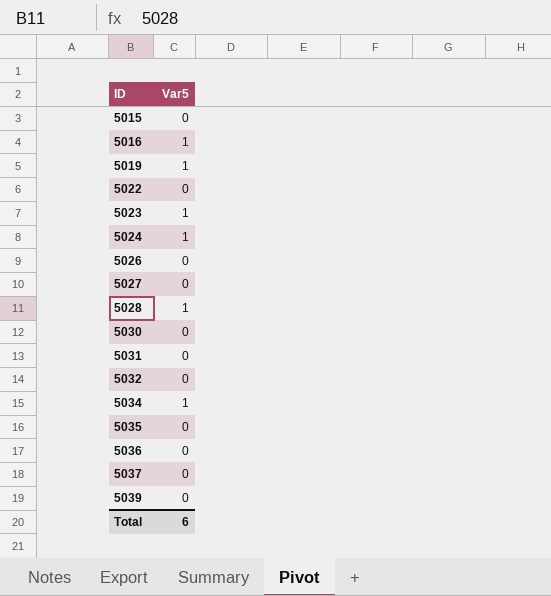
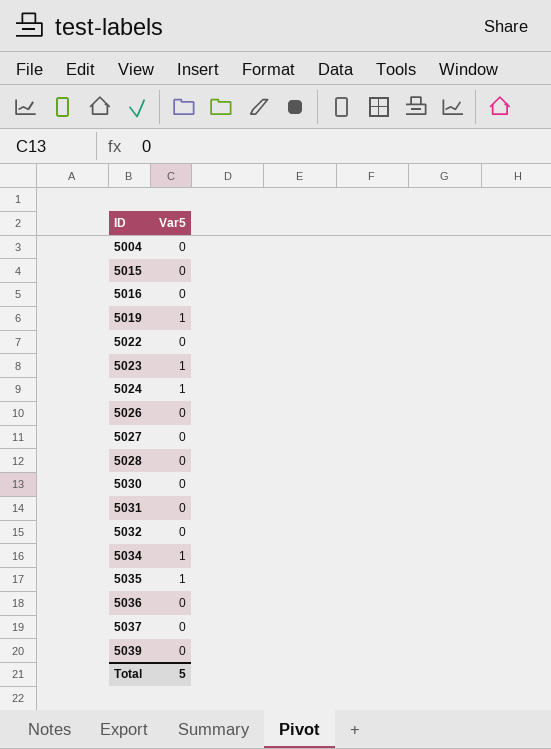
row 5004: none -> 0
5016 | Var5: 1 -> 0
5028 | Var5: 1 -> 0
5035 | Var5: 0 -> 1
Total | Var5: 6 -> 5

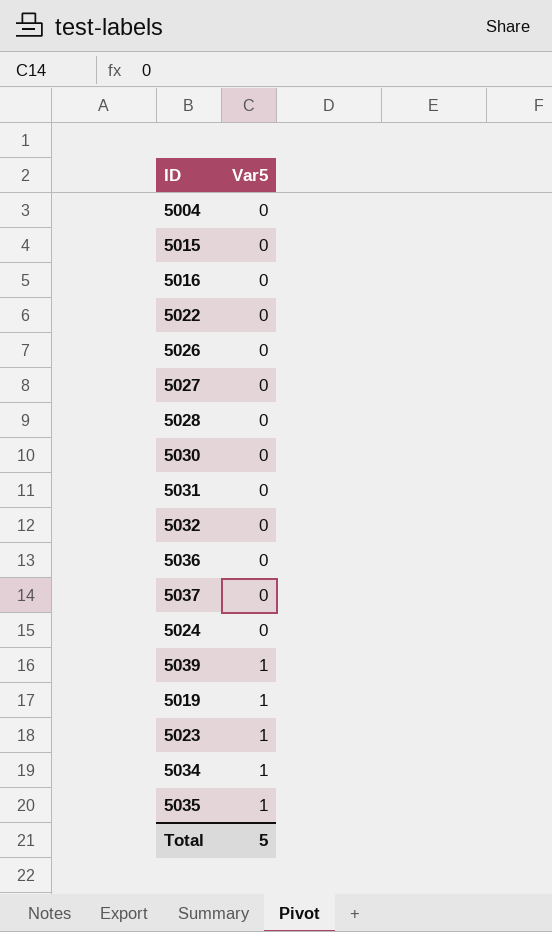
row order: ID ascending -> Var5 ascending
5024 | Var5: 1 -> 0
5039 | Var5: 0 -> 1

